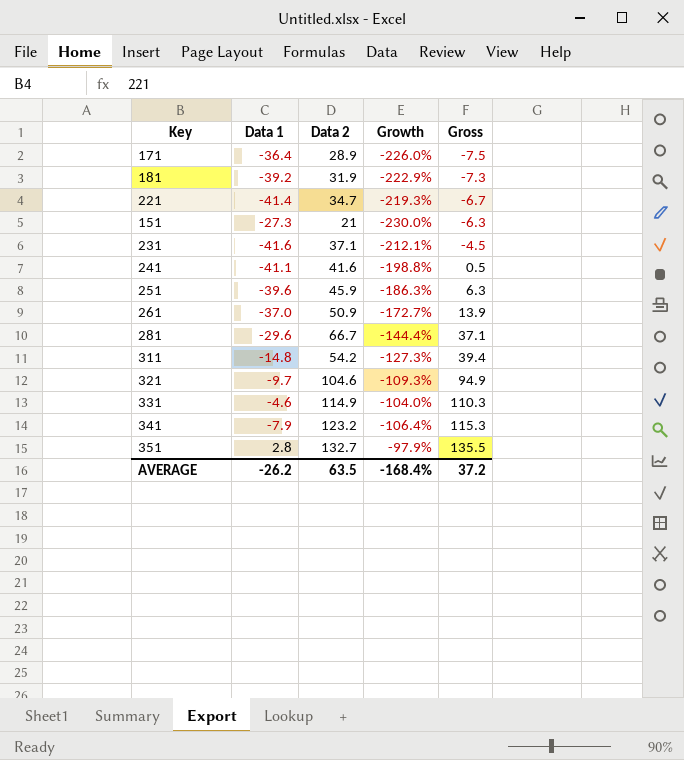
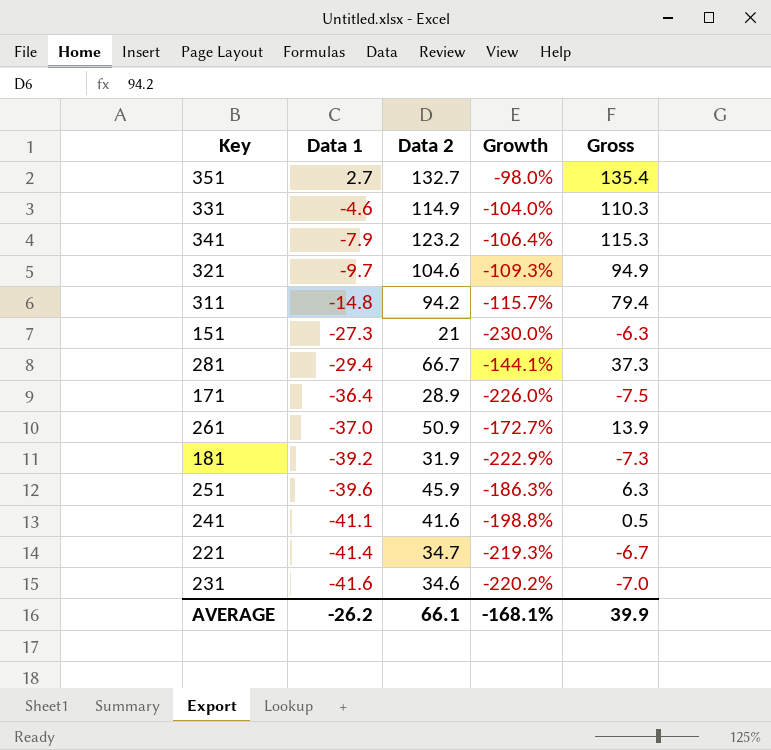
row order: Gross ascending -> Data 1 descending
351 | Data 1: 2.8 -> 2.7
351 | Growth: -97.9% -> -98.0%
351 | Gross: 135.5 -> 135.4
311 | Data 2: 54.2 -> 94.2
311 | Growth: -127.3% -> -115.7%
311 | Gross: 39.4 -> 79.4
281 | Data 1: -29.6 -> -29.4
281 | Growth: -144.4% -> -144.1%
281 | Gross: 37.1 -> 37.3
231 | Data 2: 37.1 -> 34.6
231 | Growth: -212.1% -> -220.2%
231 | Gross: -4.5 -> -7.0
AVERAGE | Data 2: 63.5 -> 66.1
AVERAGE | Growth: -168.4% -> -168.1%
AVERAGE | Gross: 37.2 -> 39.9

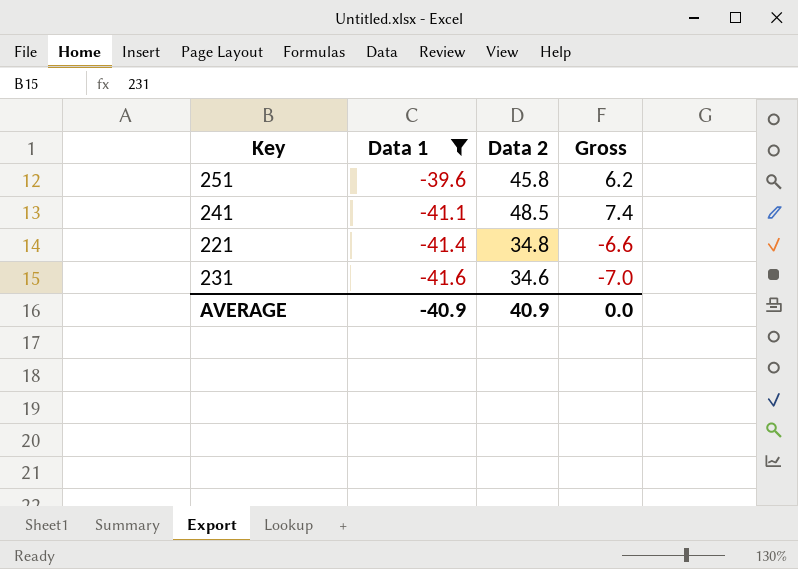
filter: none -> Data 1 <= -39.6
column Growth | formula: ([Data 1] - [Data 2]) / [Data 2] -> none
251 | Data 2: 45.9 -> 45.8
251 | Gross: 6.3 -> 6.2
241 | Data 2: 41.6 -> 48.5
241 | Gross: 0.5 -> 7.4
221 | Data 2: 34.7 -> 34.8
221 | Gross: -6.7 -> -6.6
AVERAGE | Data 1: -26.2 -> -40.9
AVERAGE | Data 2: 66.1 -> 40.9
AVERAGE | Gross: 39.9 -> 0.0

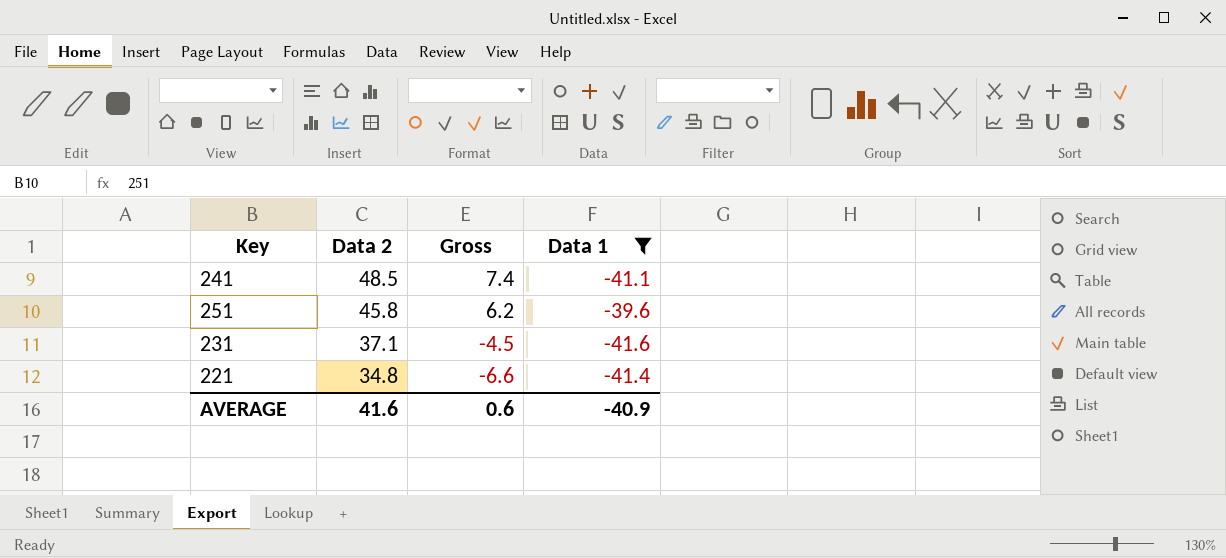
row order: Data 1 descending -> Data 2 descending
column Data 1 | position: 2 -> 4
231 | Data 2: 34.6 -> 37.1
231 | Gross: -7.0 -> -4.5
AVERAGE | Data 2: 40.9 -> 41.6
AVERAGE | Gross: 0.0 -> 0.6

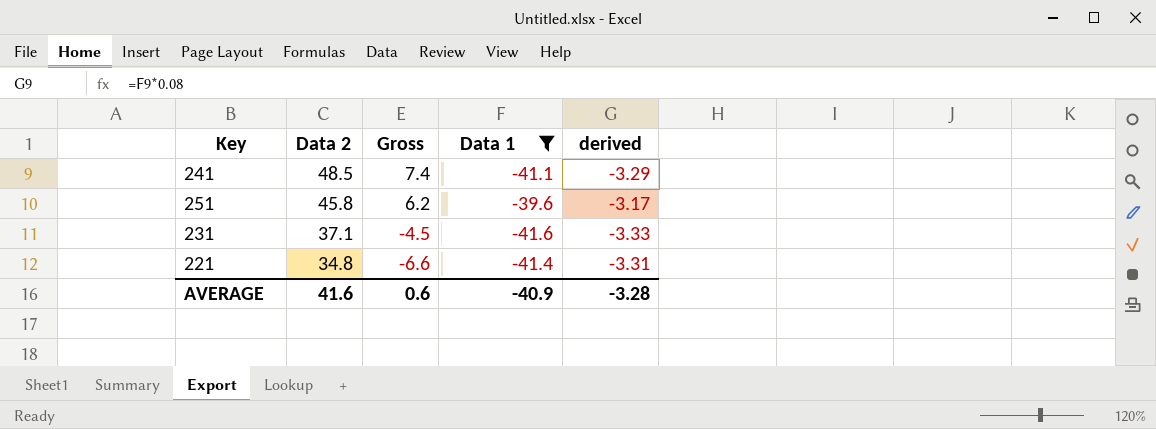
column derived | formula: none -> [Data 1] * 0.08

